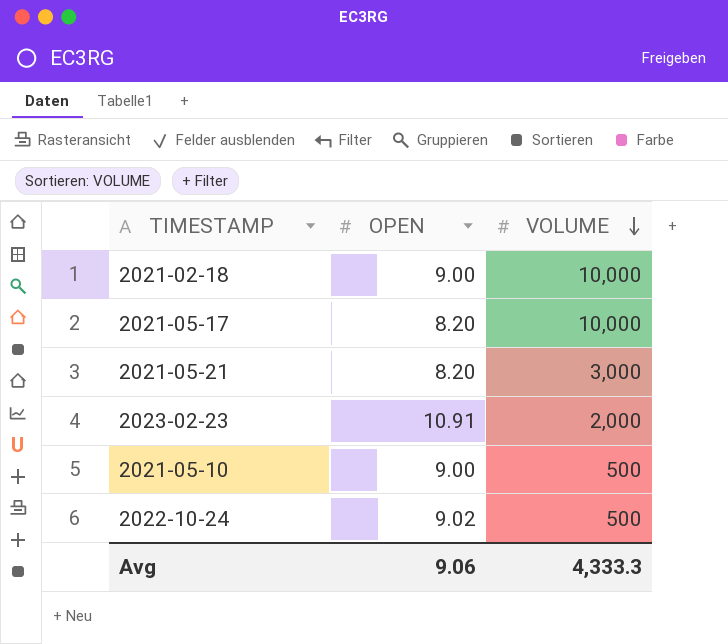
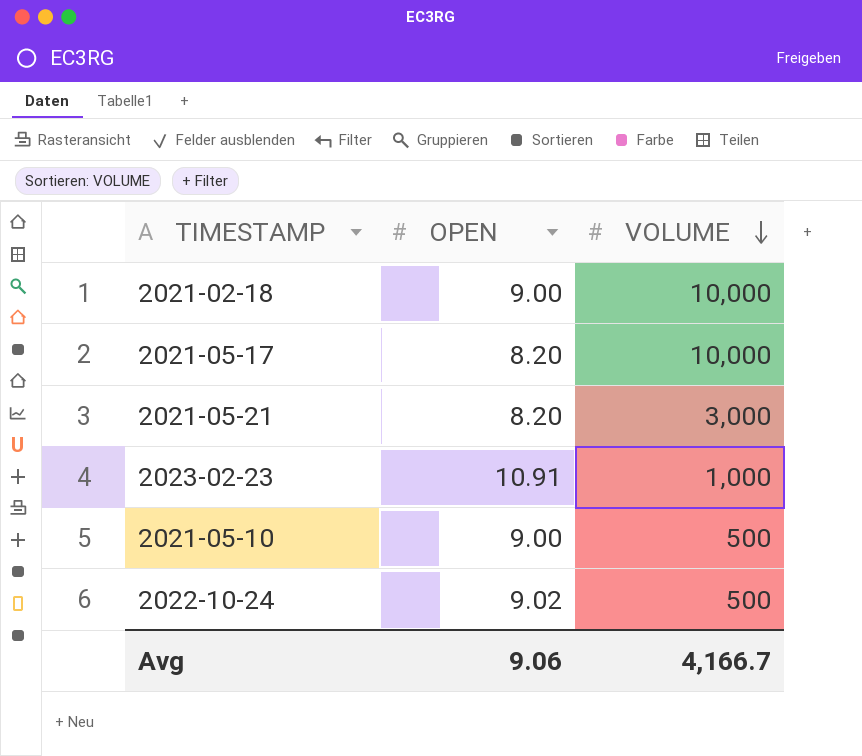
2023-02-23 | VOLUME: 2,000 -> 1,000
Avg | VOLUME: 4,333.3 -> 4,166.7

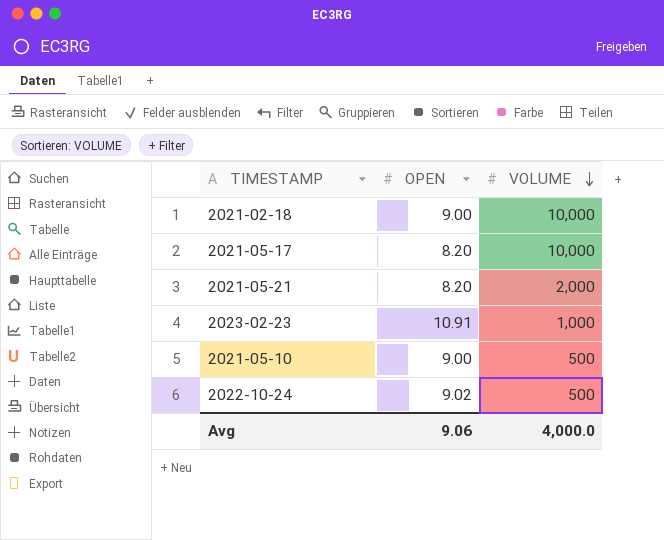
2021-05-21 | VOLUME: 3,000 -> 2,000
Avg | VOLUME: 4,166.7 -> 4,000.0

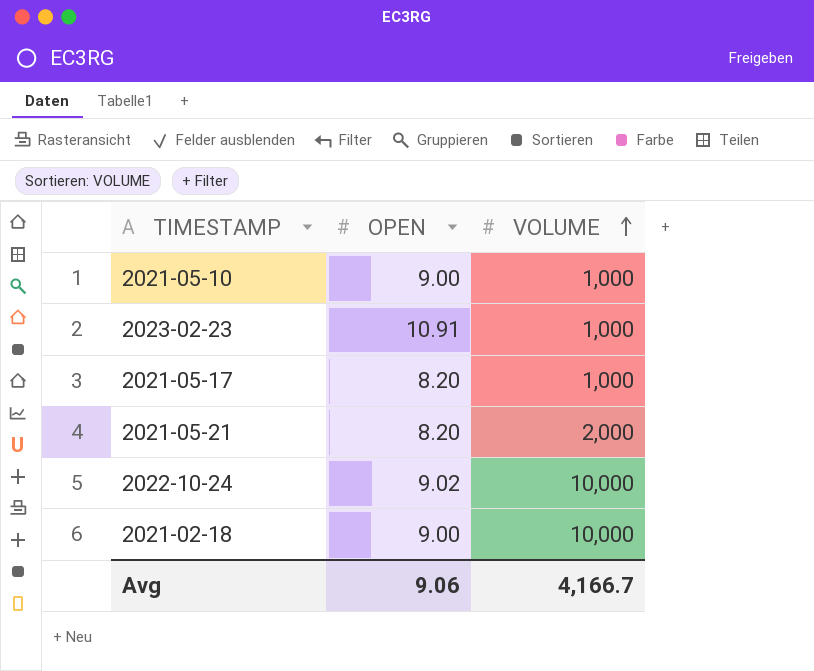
row order: VOLUME descending -> VOLUME ascending
2021-05-10 | VOLUME: 500 -> 1,000
2021-05-17 | VOLUME: 10,000 -> 1,000
2022-10-24 | VOLUME: 500 -> 10,000
Avg | VOLUME: 4,000.0 -> 4,166.7

